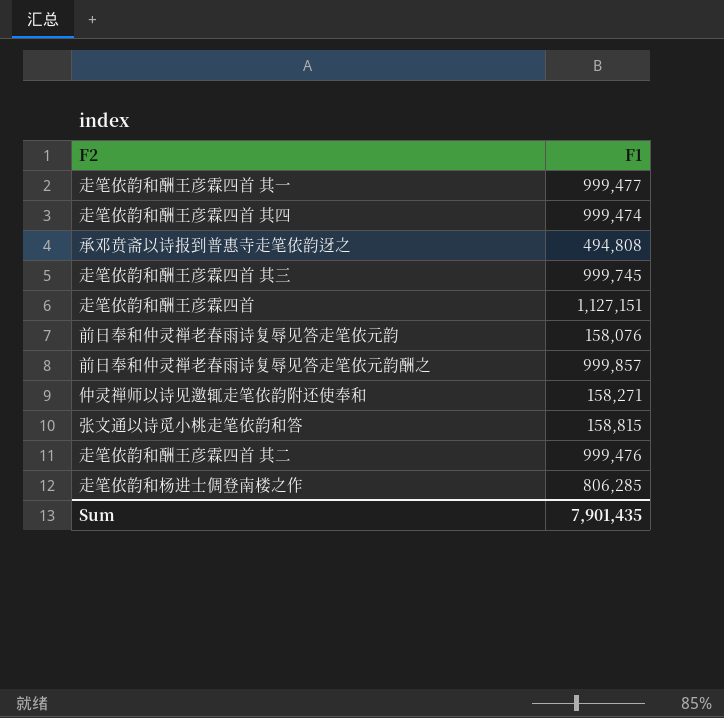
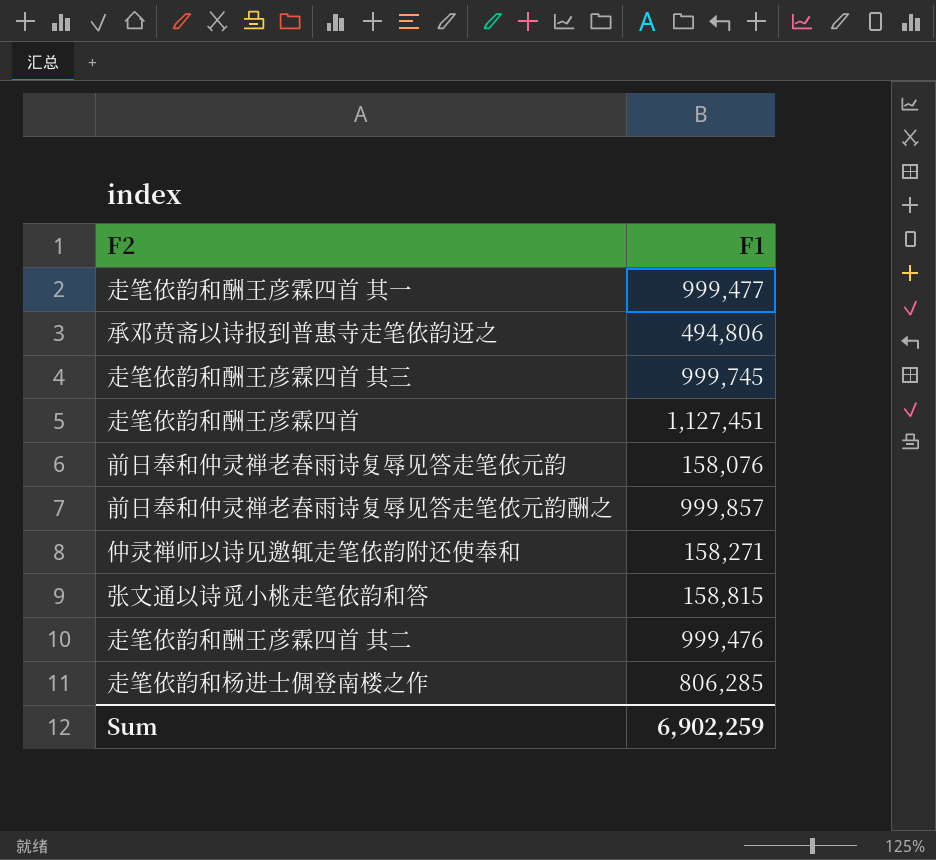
row 走笔依韵和酬王彦霖四首 其四: 999,474 -> none
承邓贲斋以诗报到普惠寺走笔依韵迓之 | F1: 494,808 -> 494,806
走笔依韵和酬王彦霖四首 | F1: 1,127,151 -> 1,127,451
Sum | F1: 7,901,435 -> 6,902,259

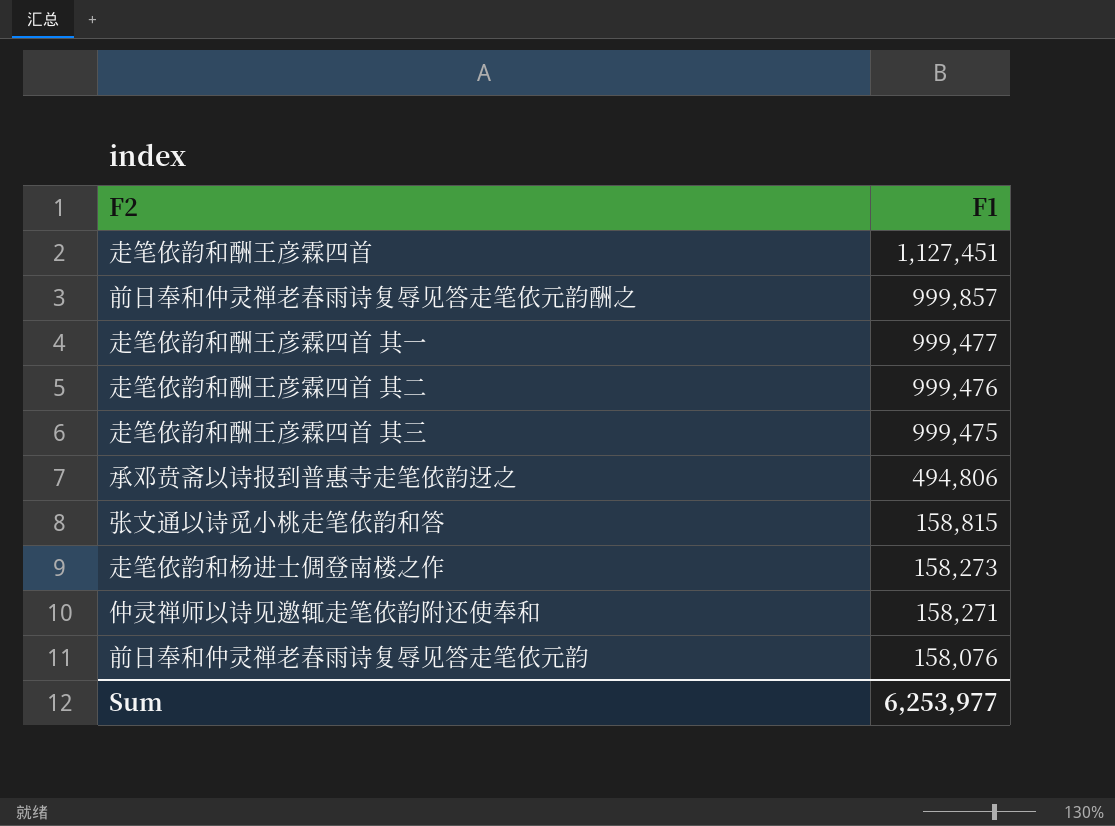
row order: none -> F1 descending
走笔依韵和酬王彦霖四首 其三 | F1: 999,745 -> 999,475
走笔依韵和杨进士倜登南楼之作 | F1: 806,285 -> 158,273
Sum | F1: 6,902,259 -> 6,253,977

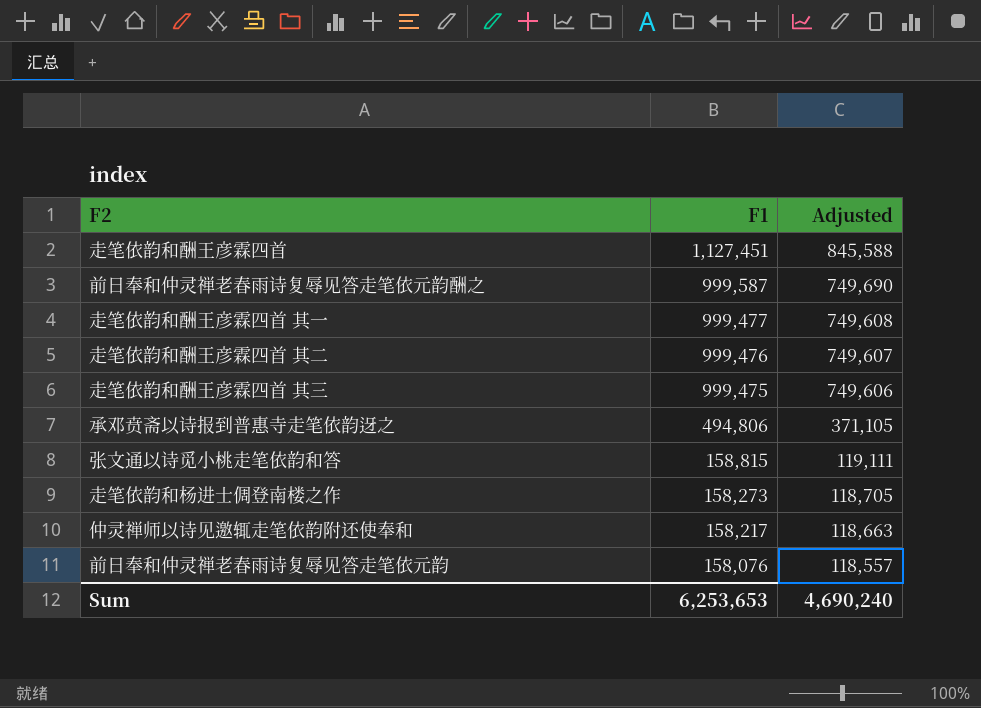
column Adjusted | formula: none -> [F1] * 0.75
前日奉和仲灵禅老春雨诗复辱见答走笔依元韵酬之 | F1: 999,857 -> 999,587
仲灵禅师以诗见邀辄走笔依韵附还使奉和 | F1: 158,271 -> 158,217
Sum | F1: 6,253,977 -> 6,253,653

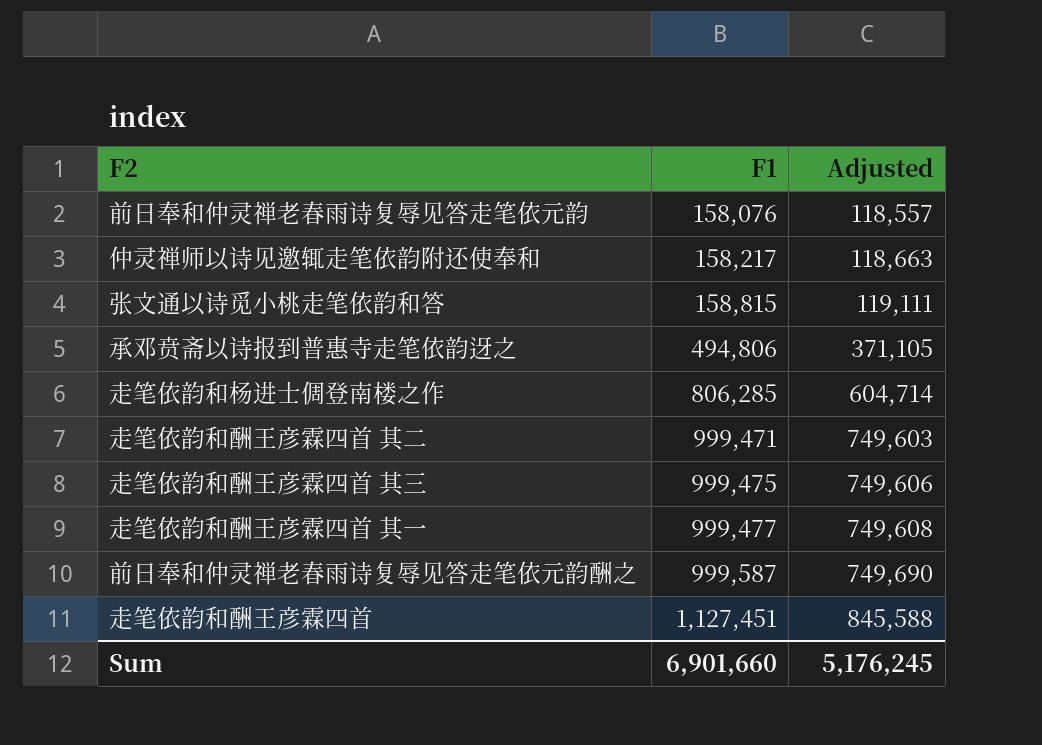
row order: F1 descending -> F1 ascending
走笔依韵和杨进士倜登南楼之作 | F1: 158,273 -> 806,285
走笔依韵和杨进士倜登南楼之作 | Adjusted: 118,705 -> 604,714
走笔依韵和酬王彦霖四首 其二 | F1: 999,476 -> 999,471
走笔依韵和酬王彦霖四首 其二 | Adjusted: 749,607 -> 749,603
Sum | F1: 6,253,653 -> 6,901,660
Sum | Adjusted: 4,690,240 -> 5,176,245

